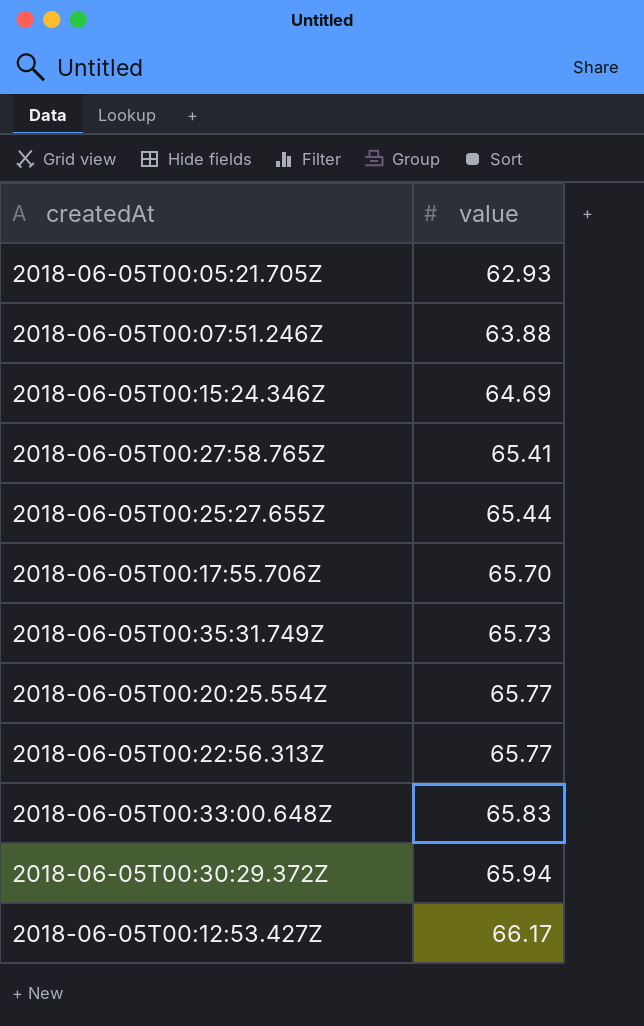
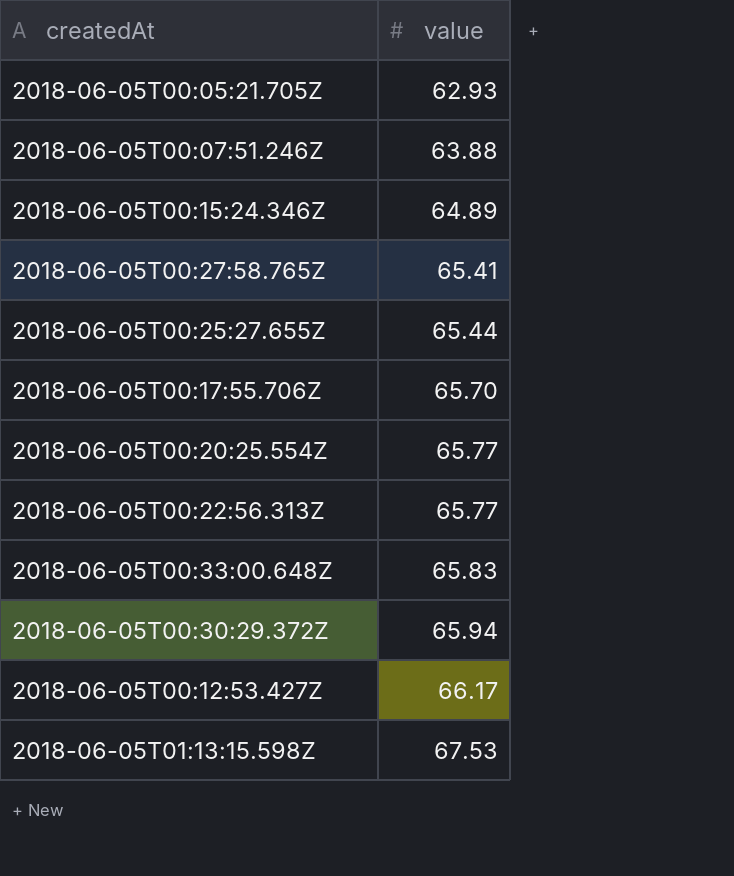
row 2018-06-05T00:35:31.749Z: 65.73 -> none
2018-06-05T00:15:24.346Z | value: 64.69 -> 64.89
row 2018-06-05T01:13:15.598Z: none -> 67.53

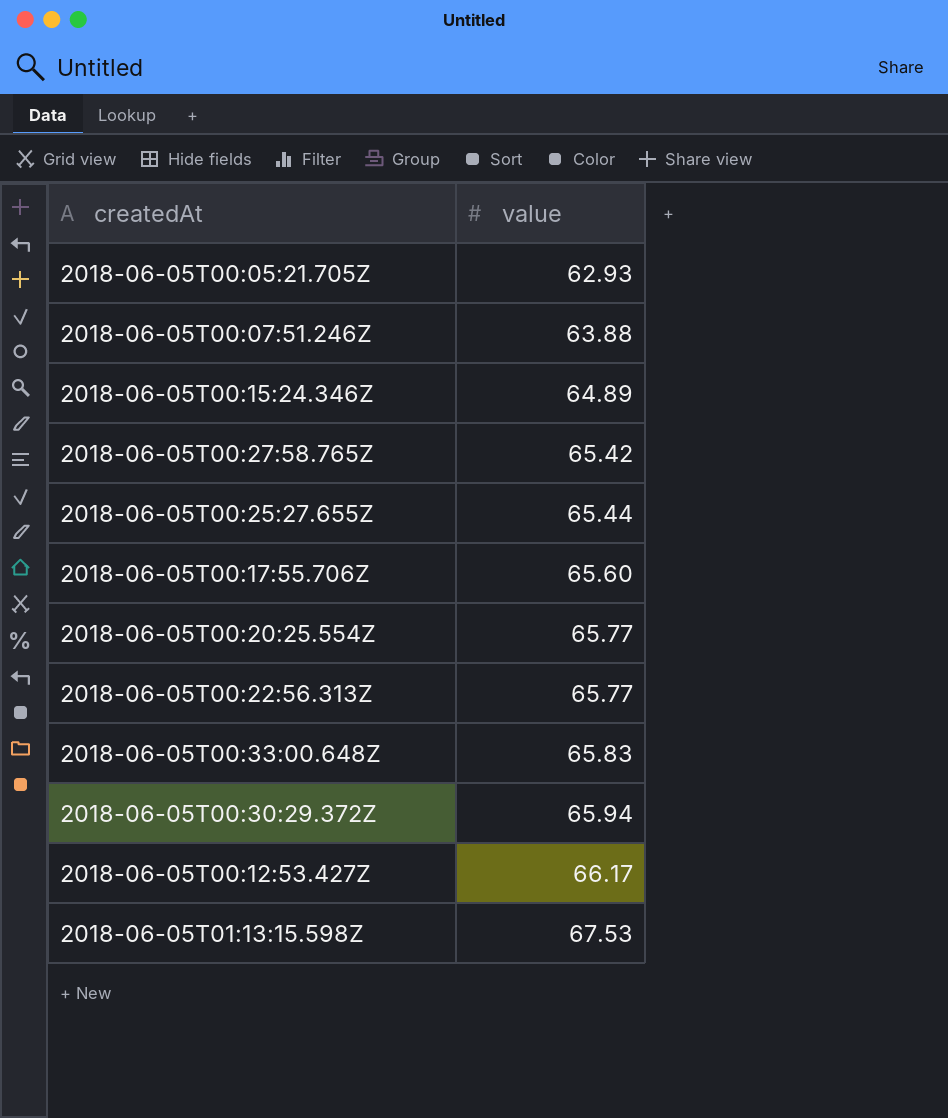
2018-06-05T00:27:58.765Z | value: 65.41 -> 65.42
2018-06-05T00:17:55.706Z | value: 65.70 -> 65.60

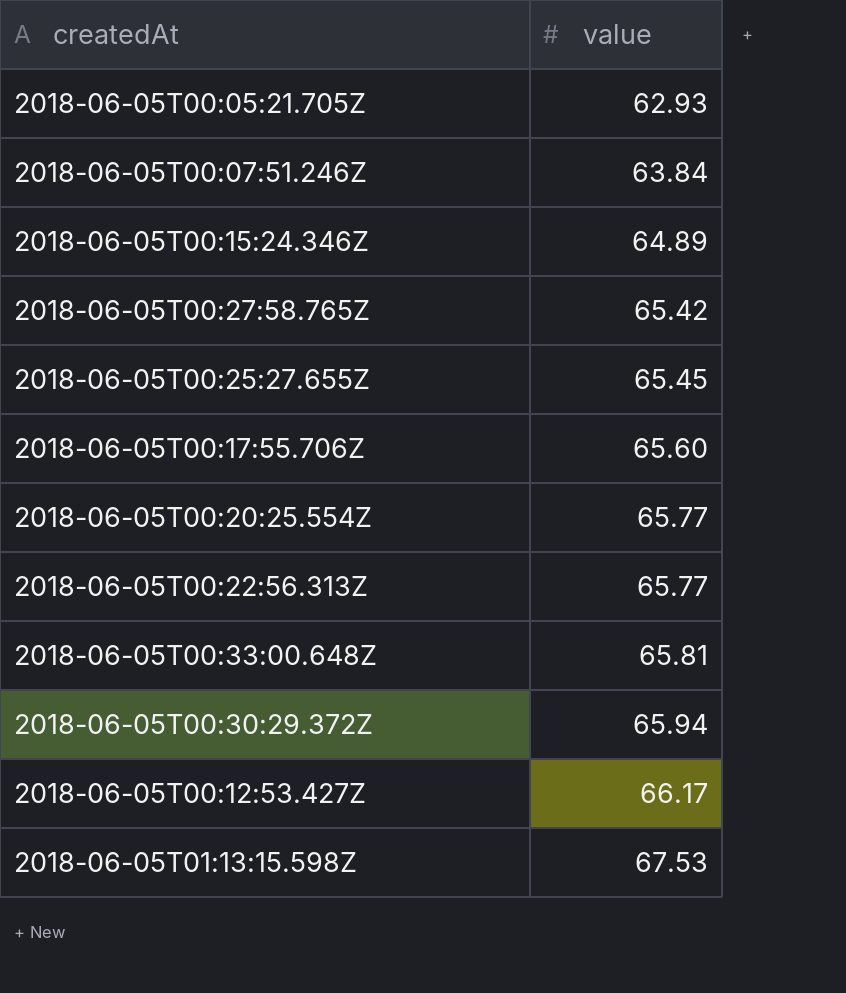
2018-06-05T00:07:51.246Z | value: 63.88 -> 63.84
2018-06-05T00:25:27.655Z | value: 65.44 -> 65.45
2018-06-05T00:33:00.648Z | value: 65.83 -> 65.81

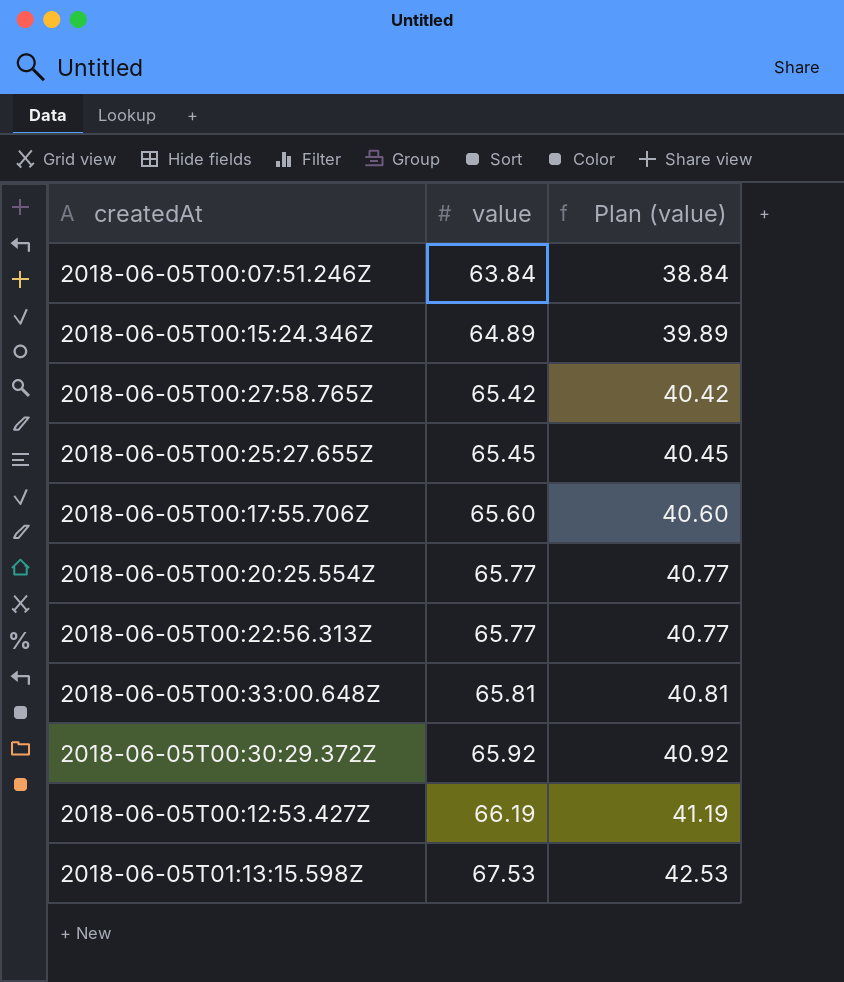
column Plan (value) | formula: none -> [value] - 25
row 2018-06-05T00:05:21.705Z: 62.93 -> none
2018-06-05T00:30:29.372Z | value: 65.94 -> 65.92
2018-06-05T00:12:53.427Z | value: 66.17 -> 66.19

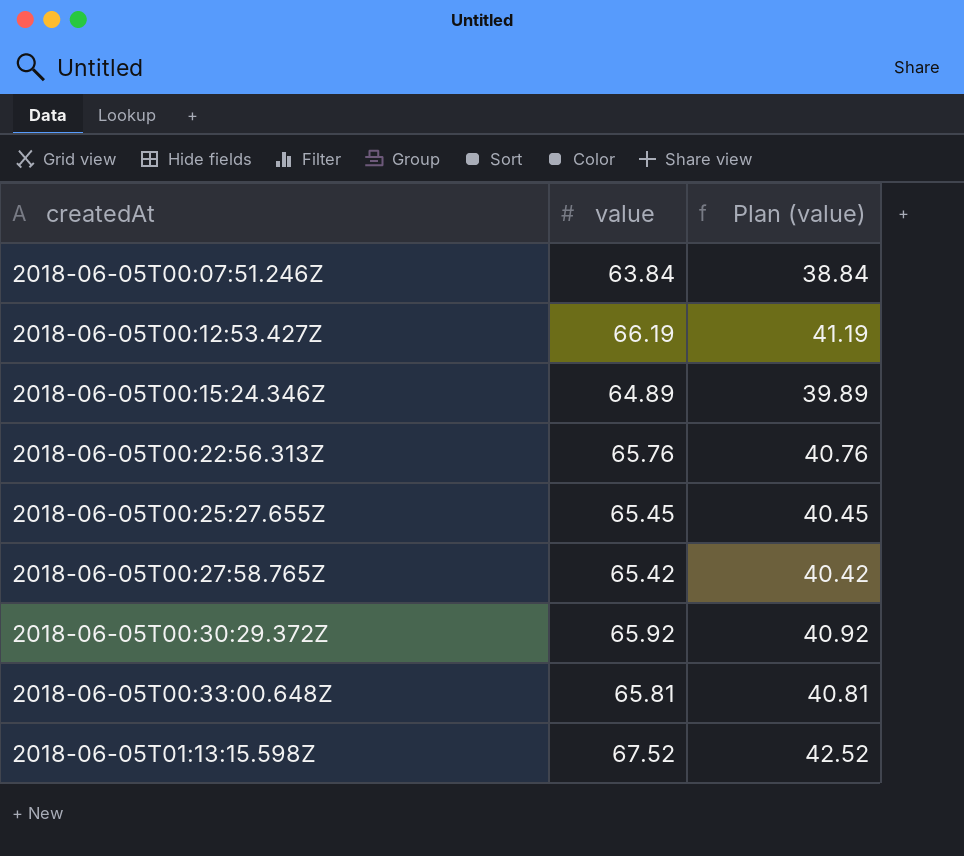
row order: value ascending -> createdAt ascending
row 2018-06-05T00:17:55.706Z: 65.60 | 40.60 -> none
row 2018-06-05T00:20:25.554Z: 65.77 | 40.77 -> none
2018-06-05T00:22:56.313Z | value: 65.77 -> 65.76
2018-06-05T00:22:56.313Z | Plan (value): 40.77 -> 40.76
2018-06-05T01:13:15.598Z | value: 67.53 -> 67.52
2018-06-05T01:13:15.598Z | Plan (value): 42.53 -> 42.52

